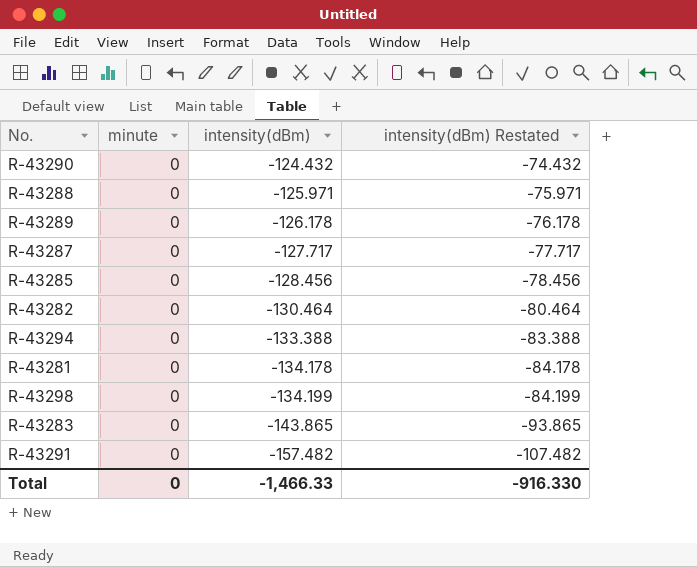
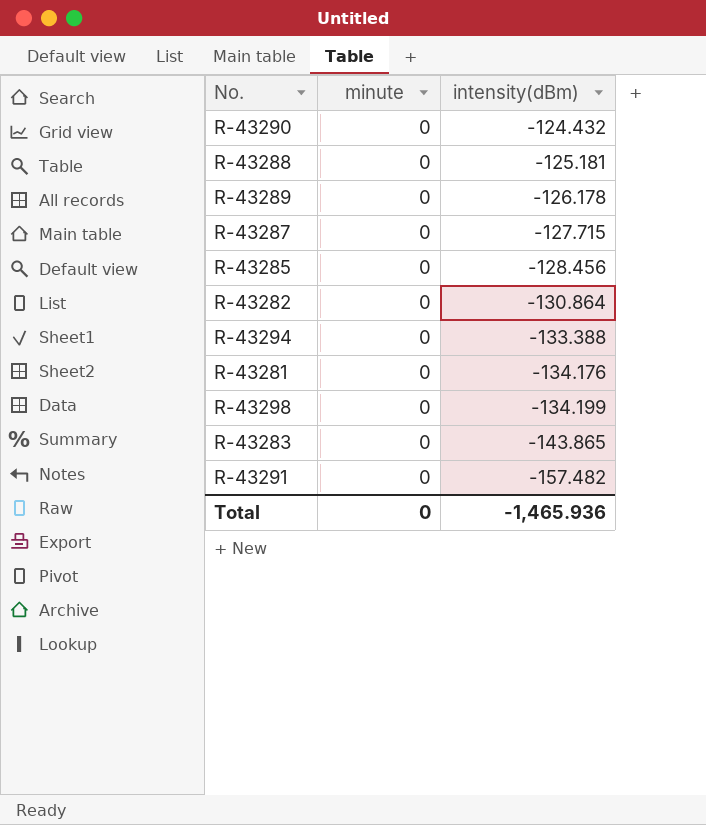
column intensity(dBm) Restated | formula: [intensity(dBm)] + 50 -> none
R-43288 | intensity(dBm): -125.971 -> -125.181
R-43287 | intensity(dBm): -127.717 -> -127.715
R-43282 | intensity(dBm): -130.464 -> -130.864
R-43281 | intensity(dBm): -134.178 -> -134.176
Total | intensity(dBm): -1,466.33 -> -1,465.936

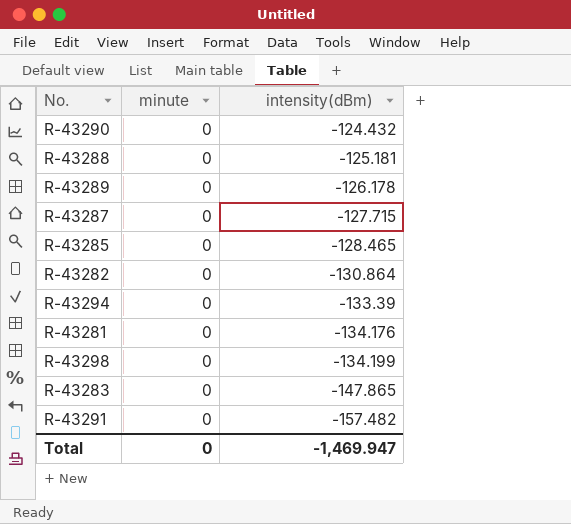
R-43285 | intensity(dBm): -128.456 -> -128.465
R-43294 | intensity(dBm): -133.388 -> -133.39
R-43283 | intensity(dBm): -143.865 -> -147.865
Total | intensity(dBm): -1,465.936 -> -1,469.947

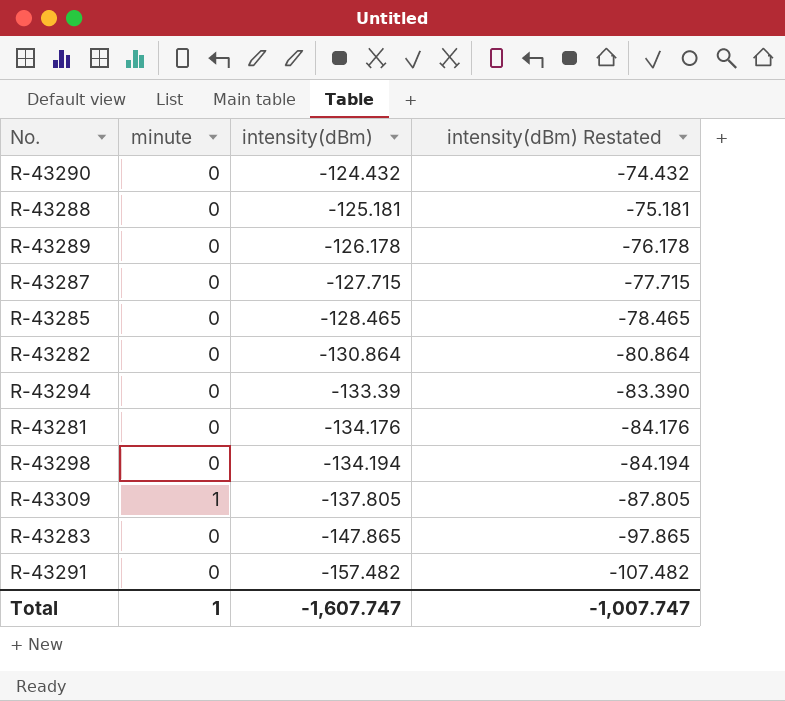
column intensity(dBm) Restated | formula: none -> [intensity(dBm)] + 50
R-43298 | intensity(dBm): -134.199 -> -134.194
row R-43309: none -> 1 | -137.805 | -87.805
Total | minute: 0 -> 1
Total | intensity(dBm): -1,469.947 -> -1,607.747

